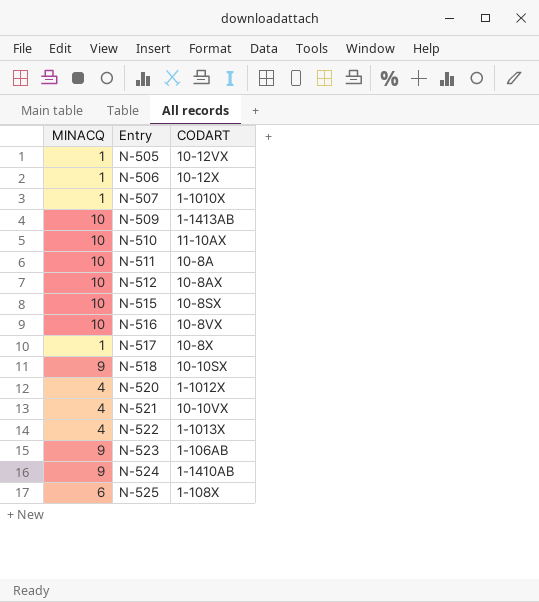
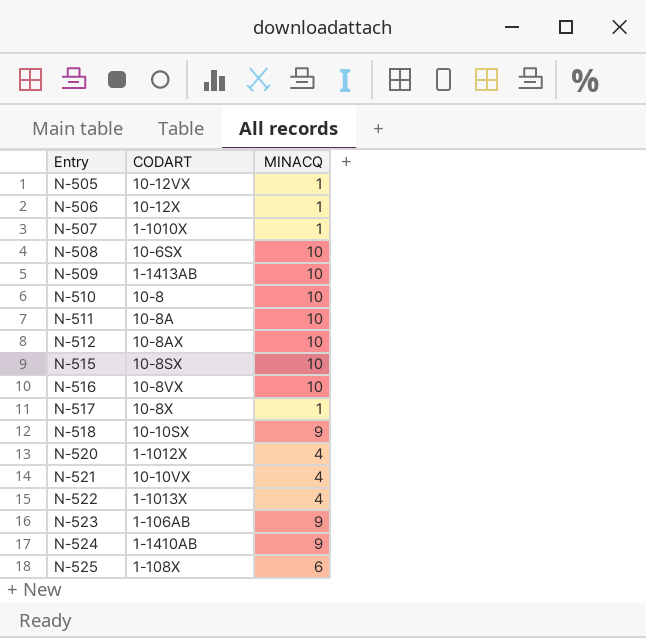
column MINACQ | position: 1 -> 3
row N-508: none -> 10-6SX | 10
N-510 | CODART: 11-10AX -> 10-8

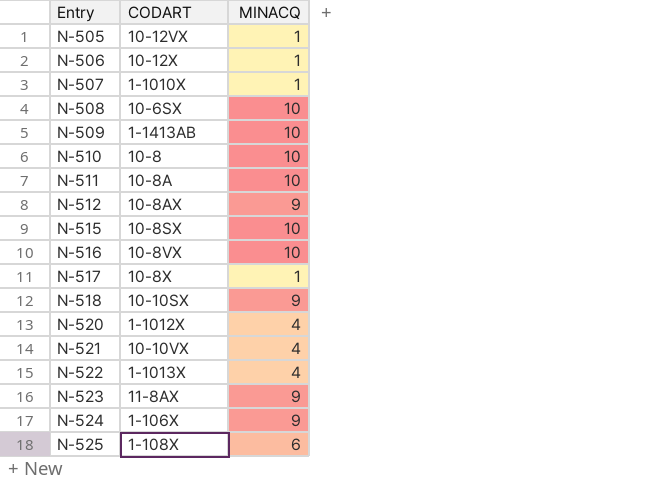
N-512 | MINACQ: 10 -> 9
N-523 | CODART: 1-106AB -> 11-8AX
N-524 | CODART: 1-1410AB -> 1-106X

